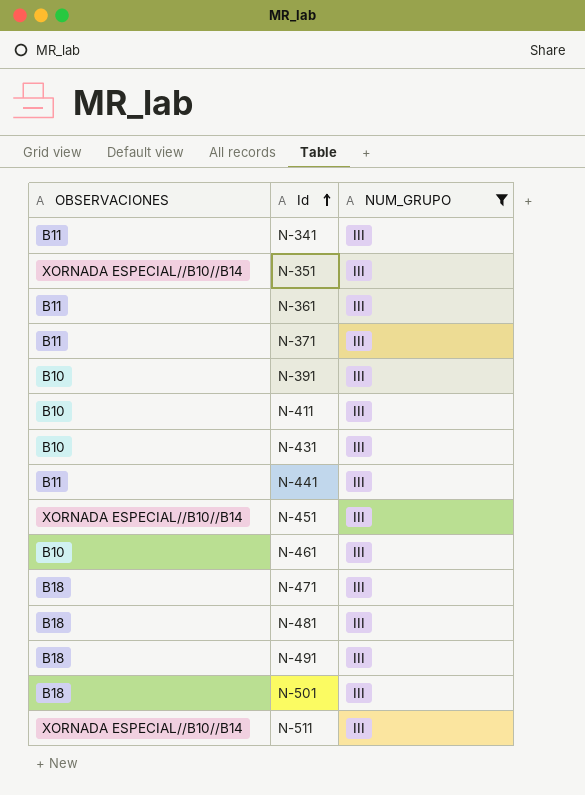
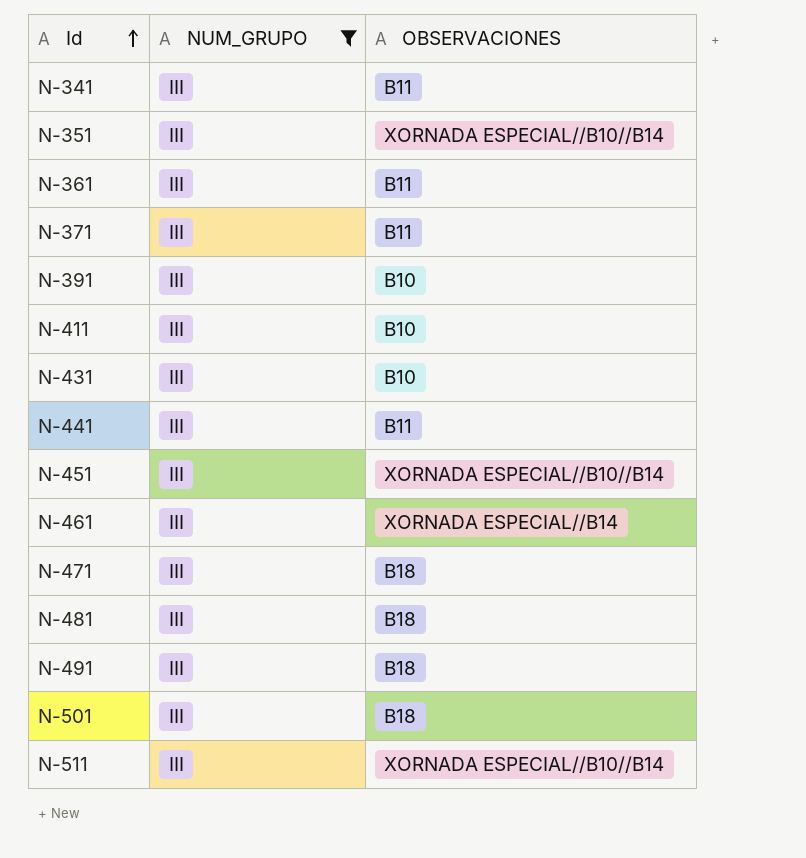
column OBSERVACIONES | position: 1 -> 3
N-461 | OBSERVACIONES: B10 -> XORNADA ESPECIAL//B14

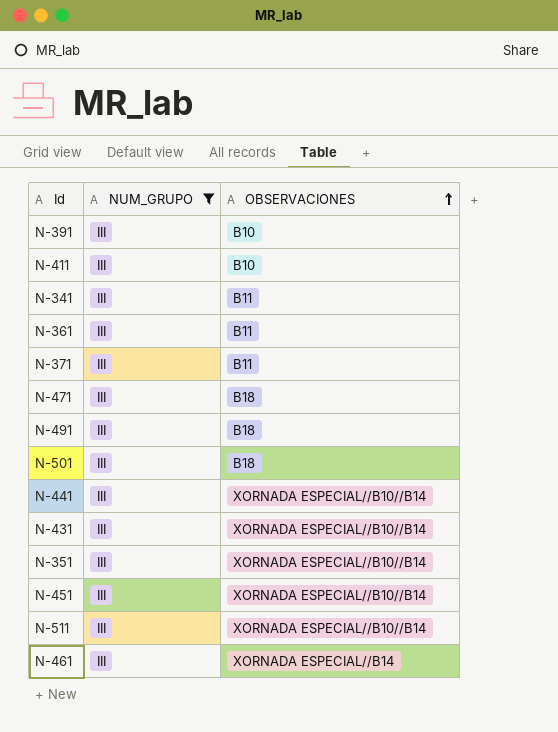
row order: Id ascending -> OBSERVACIONES ascending
row N-481: III | B18 -> none
N-441 | OBSERVACIONES: B11 -> XORNADA ESPECIAL//B10//B14
N-431 | OBSERVACIONES: B10 -> XORNADA ESPECIAL//B10//B14

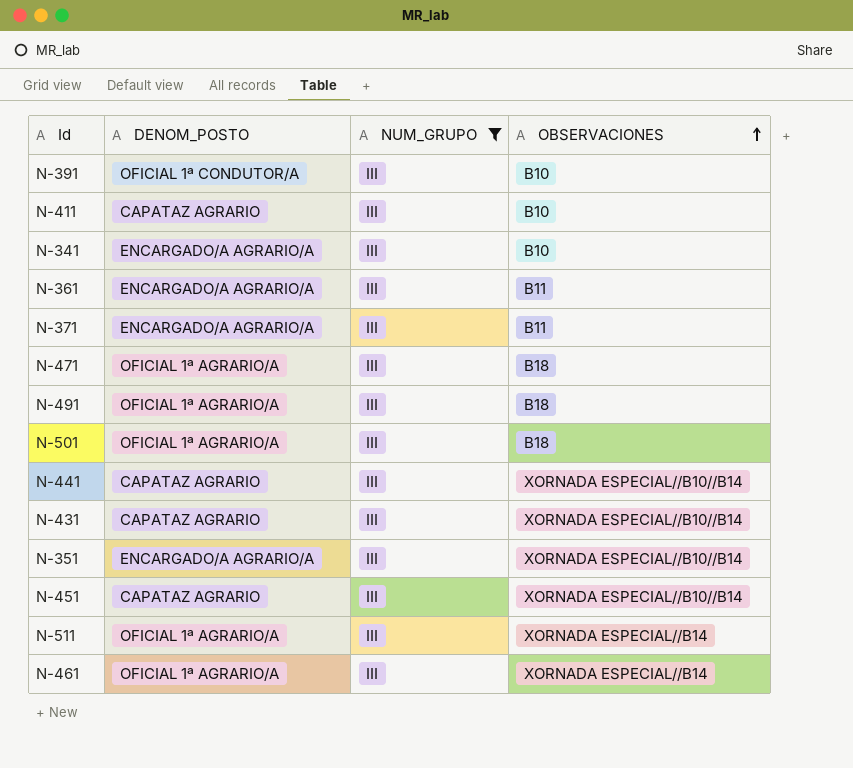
column DENOM_POSTO | position: none -> 2
N-341 | OBSERVACIONES: B11 -> B10
N-511 | OBSERVACIONES: XORNADA ESPECIAL//B10//B14 -> XORNADA ESPECIAL//B14

